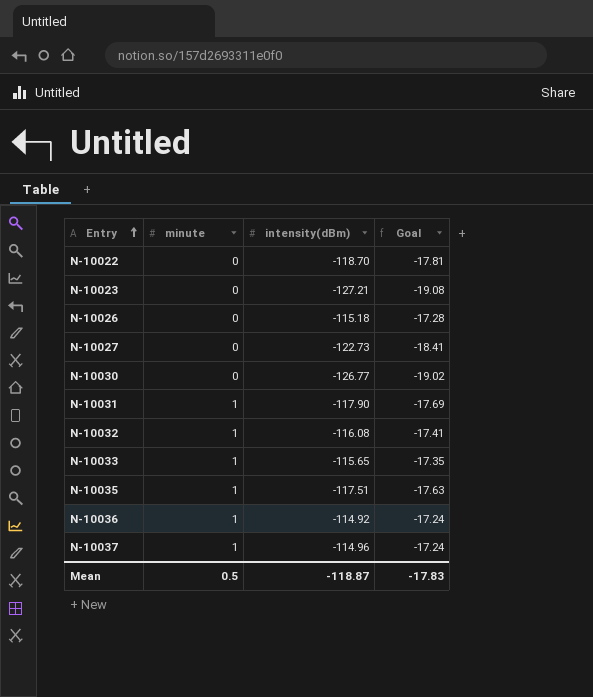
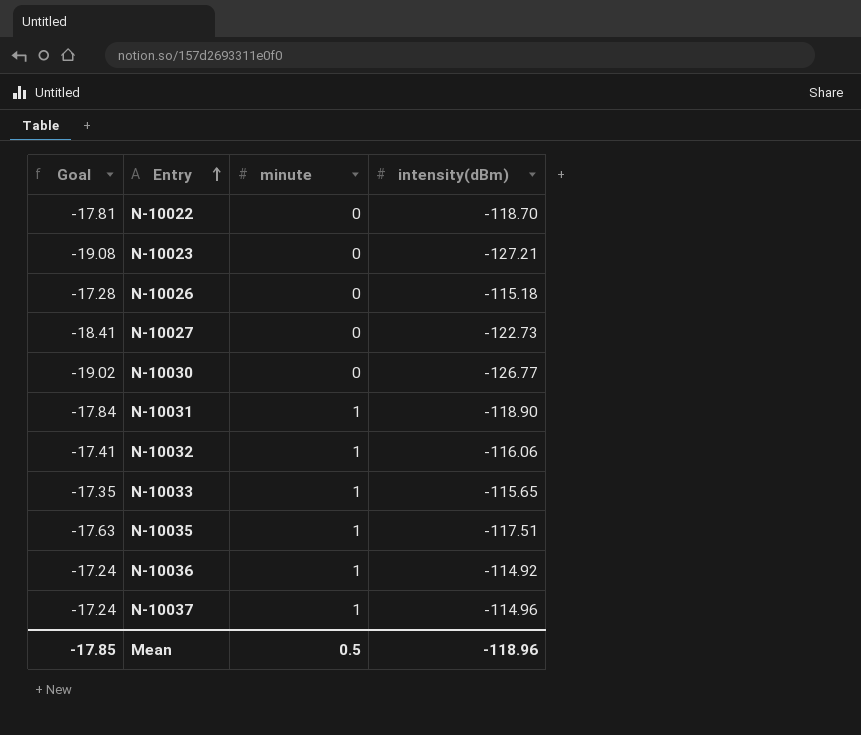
column Goal | position: 4 -> 1
N-10031 | Goal: -17.69 -> -17.84
N-10031 | intensity(dBm): -117.90 -> -118.90
N-10032 | intensity(dBm): -116.08 -> -116.06
Mean | Goal: -17.83 -> -17.85
Mean | intensity(dBm): -118.87 -> -118.96

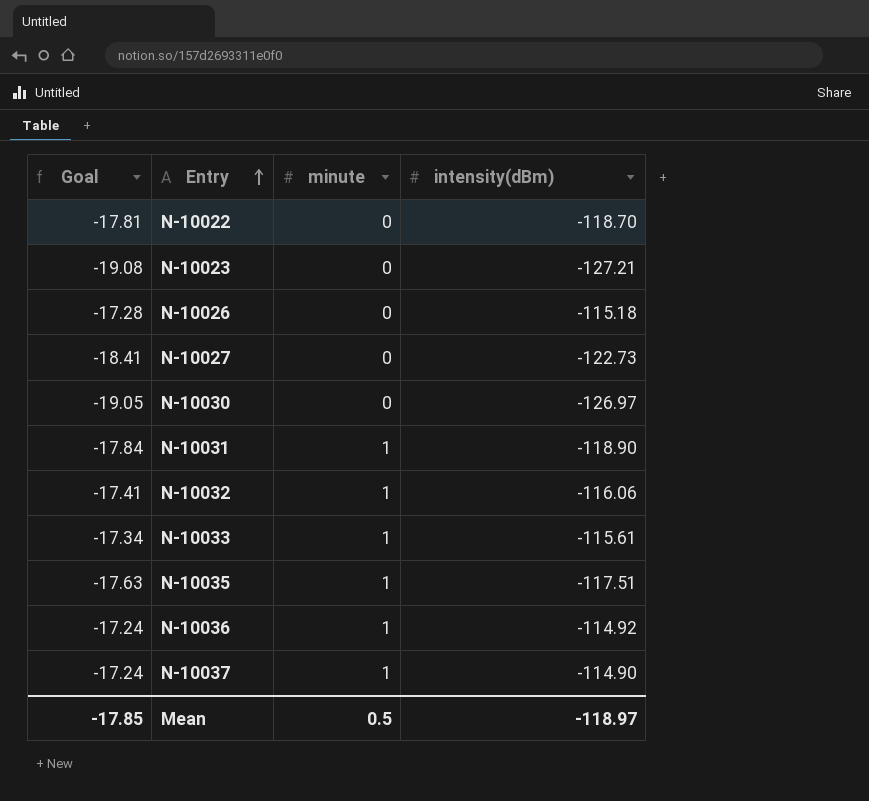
N-10030 | Goal: -19.02 -> -19.05
N-10030 | intensity(dBm): -126.77 -> -126.97
N-10033 | Goal: -17.35 -> -17.34
N-10033 | intensity(dBm): -115.65 -> -115.61
N-10037 | intensity(dBm): -114.96 -> -114.90
Mean | intensity(dBm): -118.96 -> -118.97

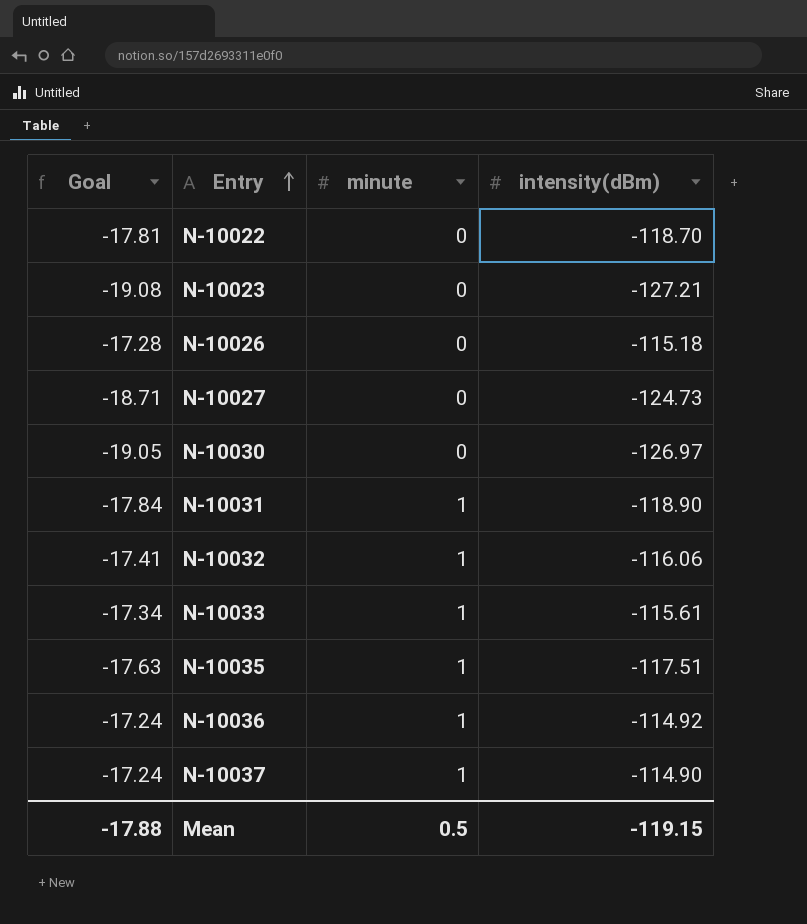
N-10027 | Goal: -18.41 -> -18.71
N-10027 | intensity(dBm): -122.73 -> -124.73
Mean | Goal: -17.85 -> -17.88
Mean | intensity(dBm): -118.97 -> -119.15

